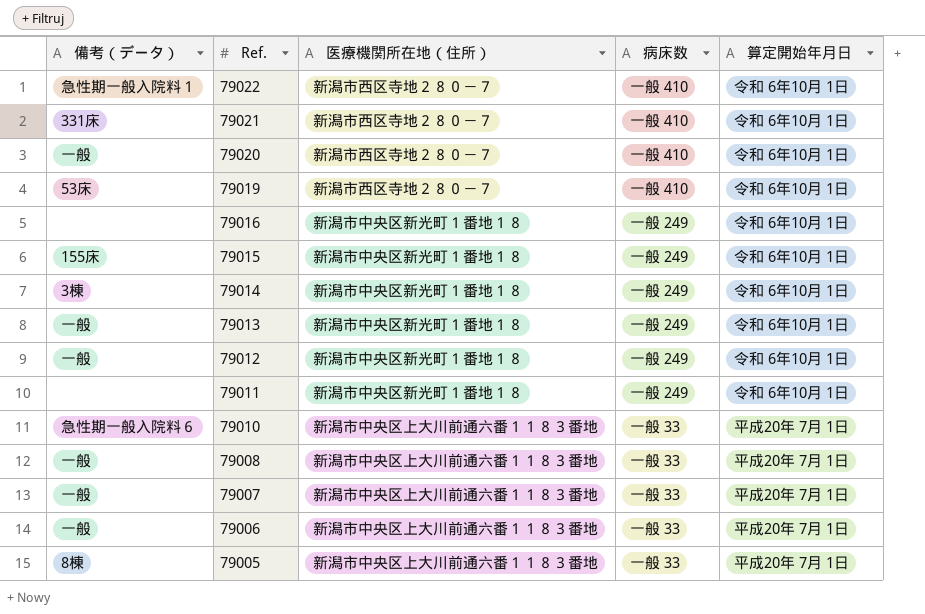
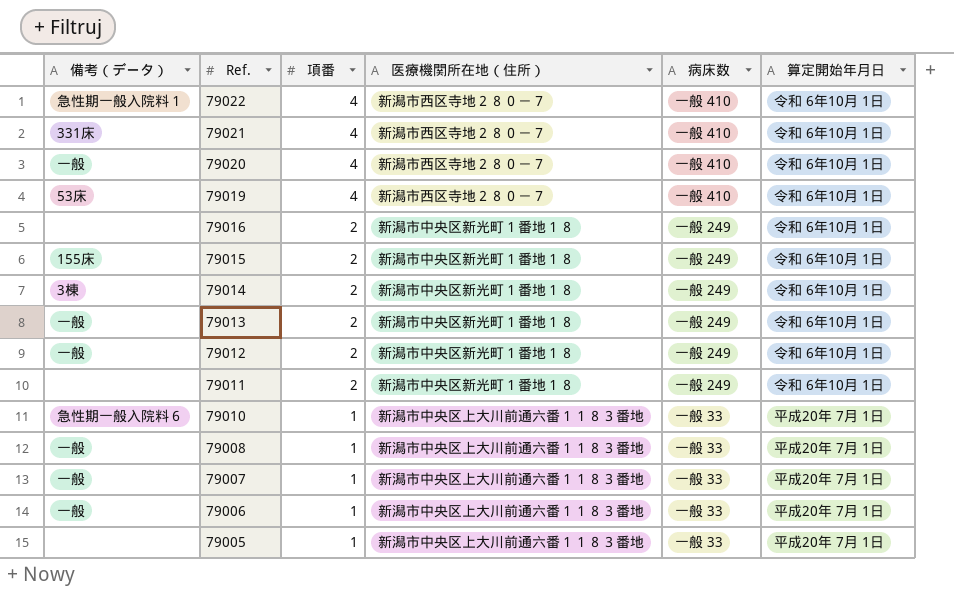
column 項番 | position: none -> 3
79005 | 備考（データ）: 8棟 -> none

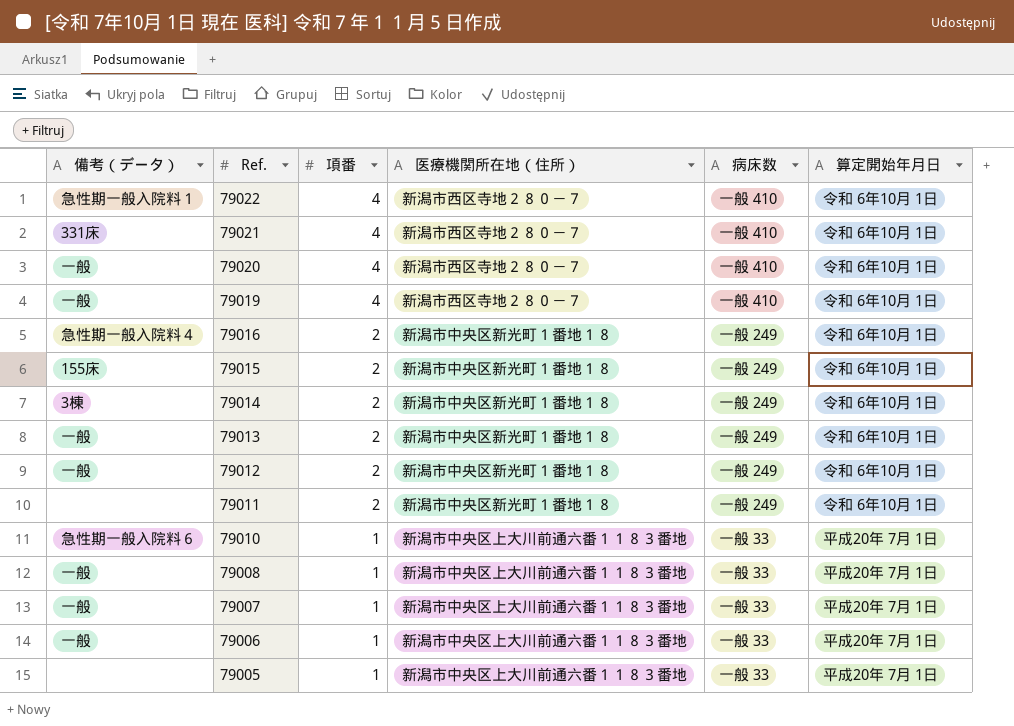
79019 | 備考（データ）: 53床 -> 一般
79016 | 備考（データ）: none -> 急性期一般入院料４

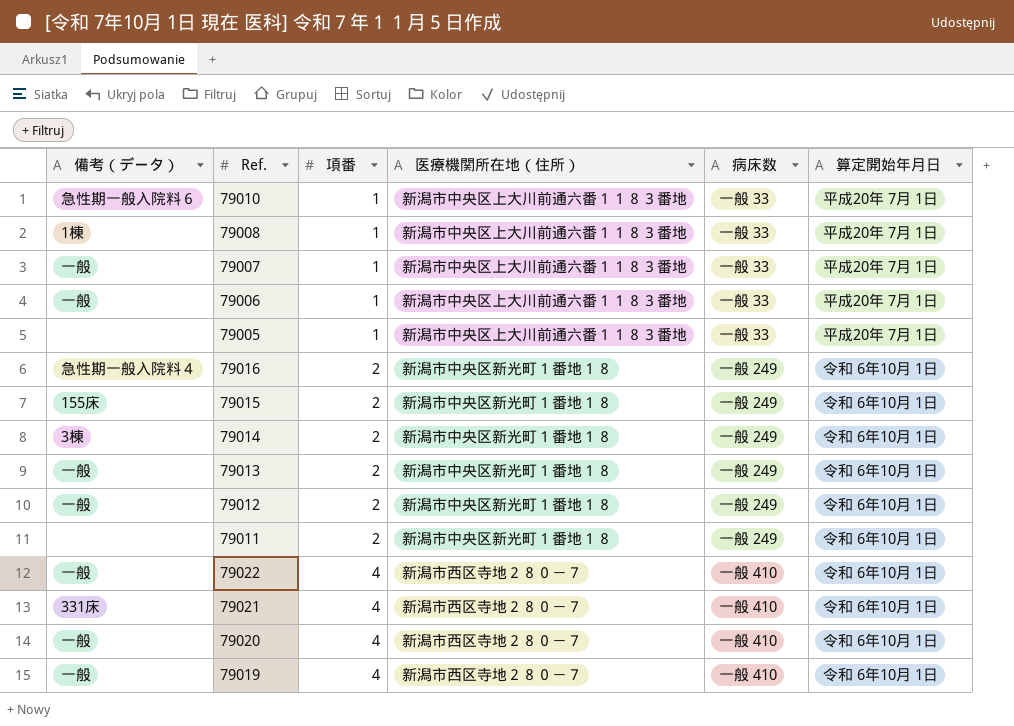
row order: Ref. descending -> 項番 ascending
79008 | 備考（データ）: 一般 -> 1棟
79022 | 備考（データ）: 急性期一般入院料１ -> 一般

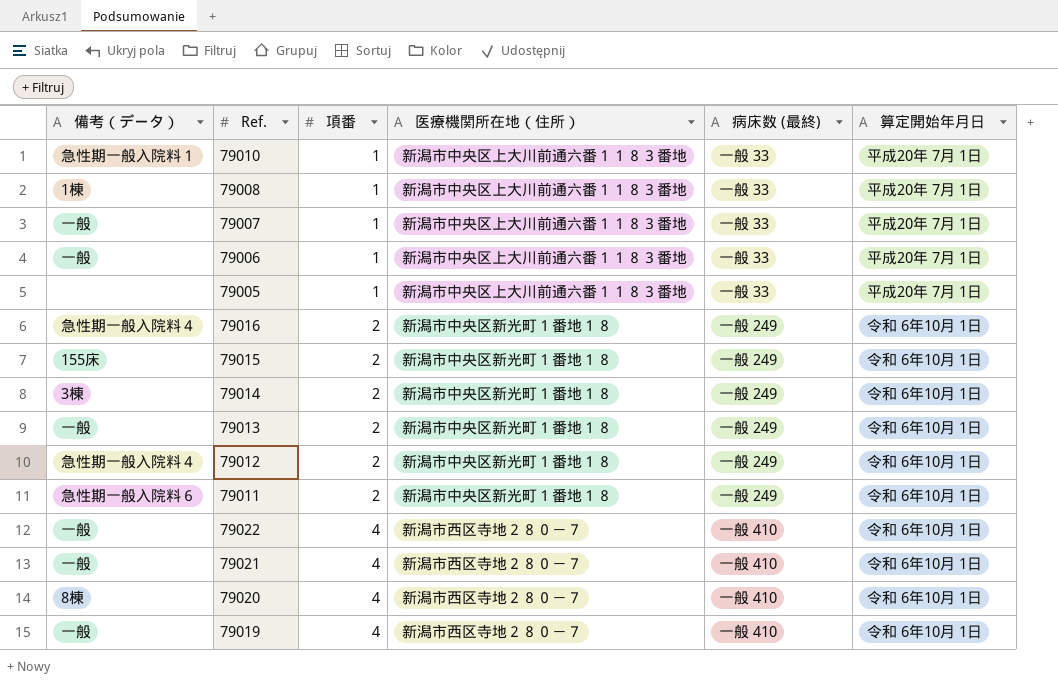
column name: 病床数 -> 病床数 (最終)
79010 | 備考（データ）: 急性期一般入院料６ -> 急性期一般入院料１
79012 | 備考（データ）: 一般 -> 急性期一般入院料４
79011 | 備考（データ）: none -> 急性期一般入院料６
79021 | 備考（データ）: 331床 -> 一般
79020 | 備考（データ）: 一般 -> 8棟

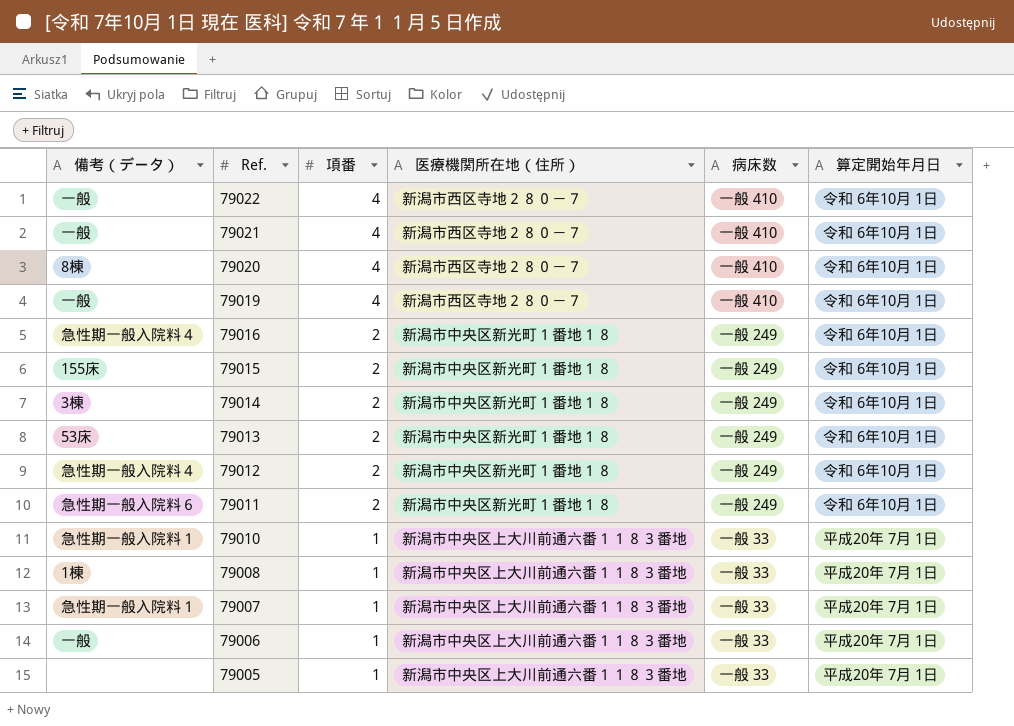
row order: 項番 ascending -> Ref. descending
column name: 病床数 (最終) -> 病床数
79013 | 備考（データ）: 一般 -> 53床
79007 | 備考（データ）: 一般 -> 急性期一般入院料１

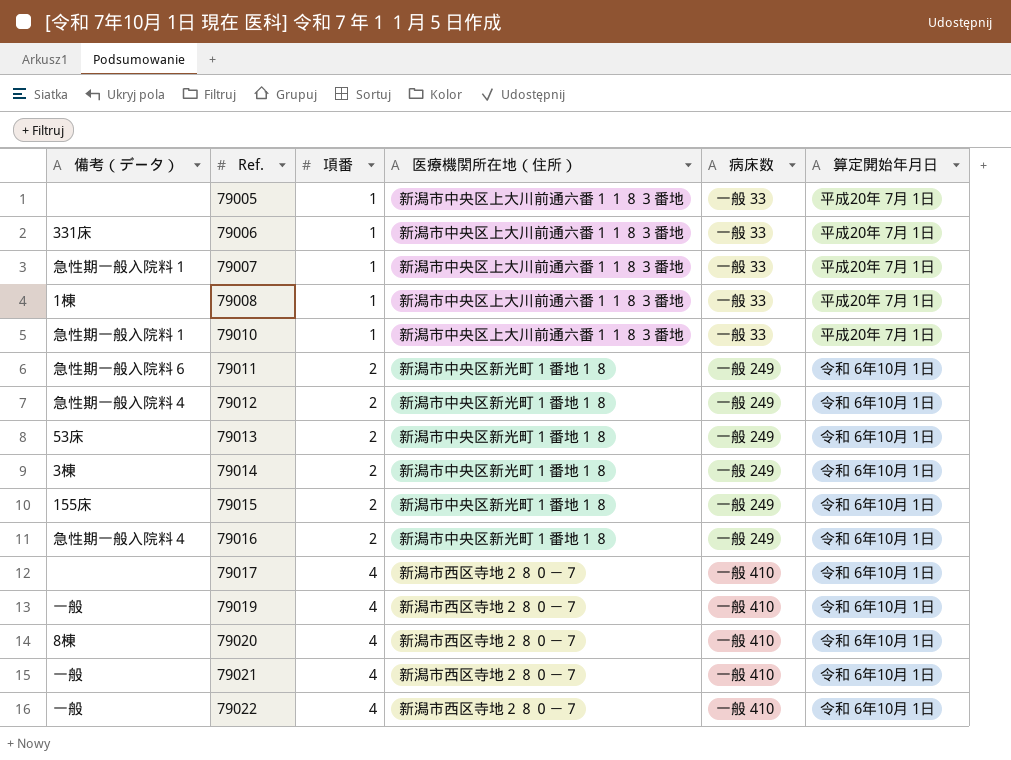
row order: Ref. descending -> Ref. ascending
79006 | 備考（データ）: 一般 -> 331床
row 79017: none -> none | 4 | 新潟市西区寺地２８０－７ | 一般 410 | 令和 6年10月 1日

